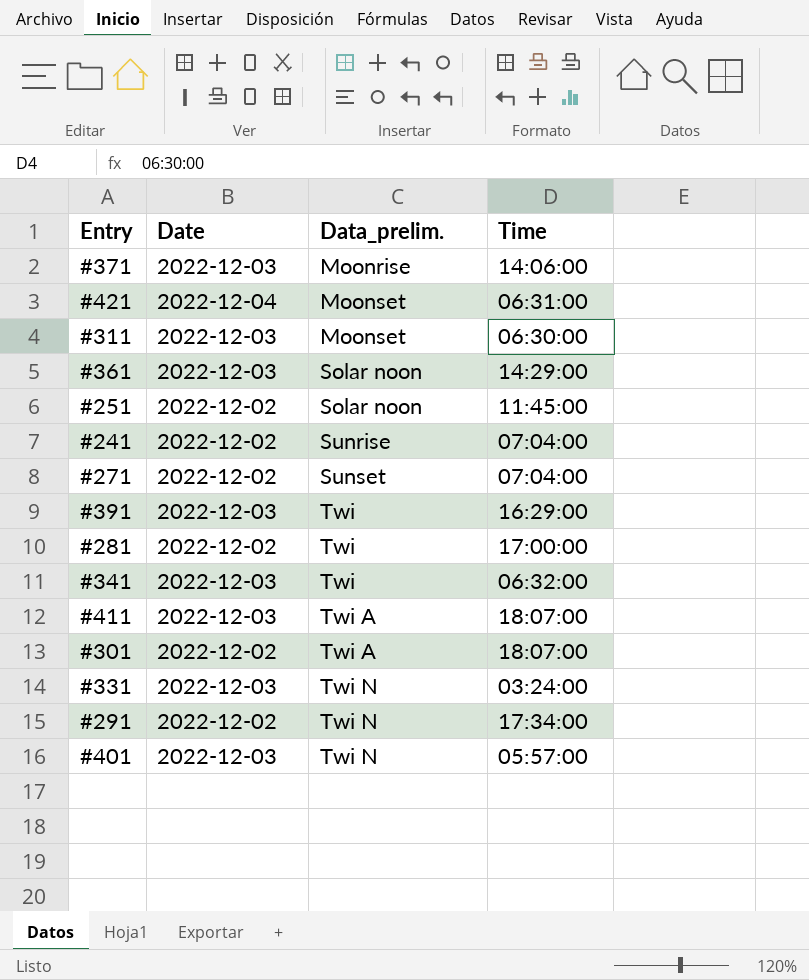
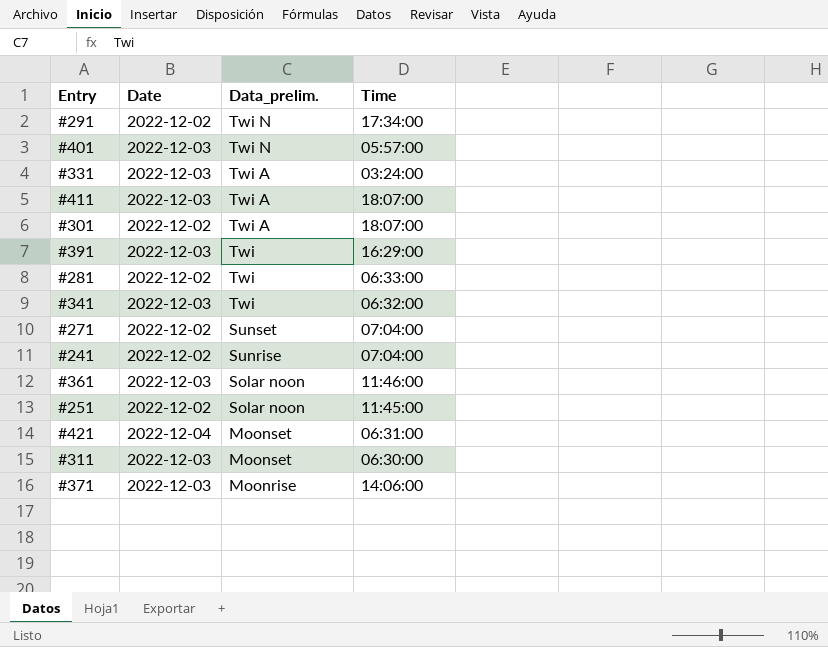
row order: Data_prelim. ascending -> Data_prelim. descending
#331 | Data_prelim.: Twi N -> Twi A
#281 | Time: 17:00:00 -> 06:33:00
#361 | Time: 14:29:00 -> 11:46:00

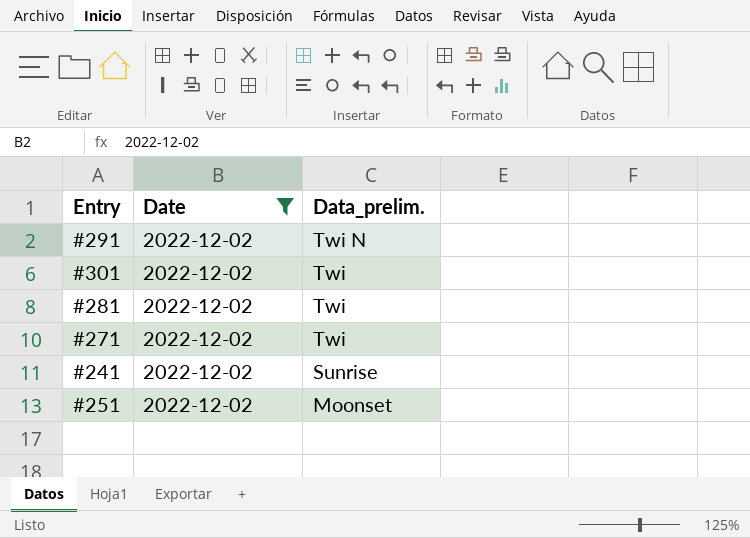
filter: none -> Date = 2022-12-02
column Time | position: 4 -> none
#301 | Data_prelim.: Twi A -> Twi
#271 | Data_prelim.: Sunset -> Twi
#251 | Data_prelim.: Solar noon -> Moonset

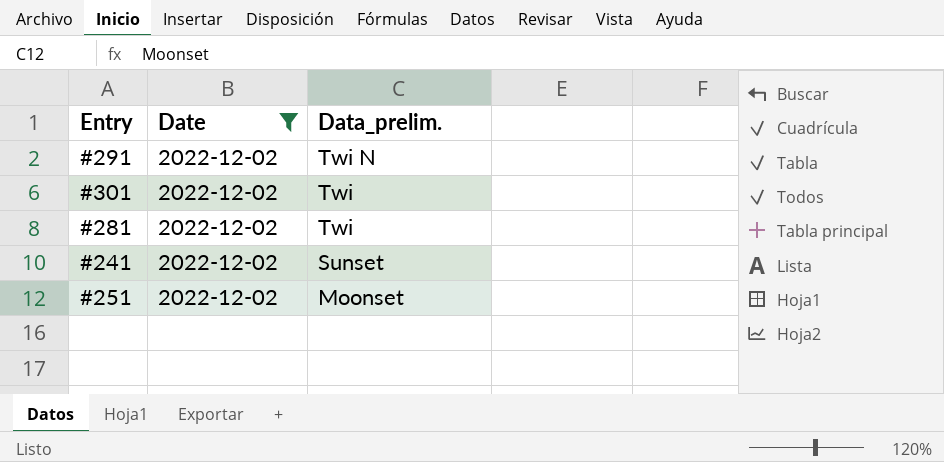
row #271: 2022-12-02 | Twi -> none
#241 | Data_prelim.: Sunrise -> Sunset

